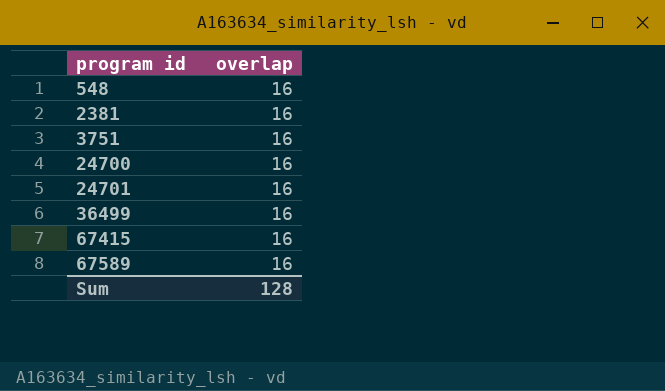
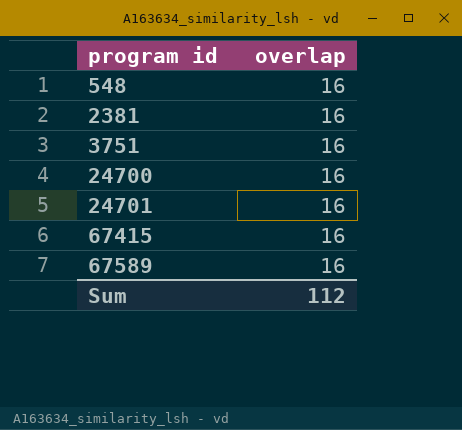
row 36499: 16 -> none
Sum | overlap: 128 -> 112

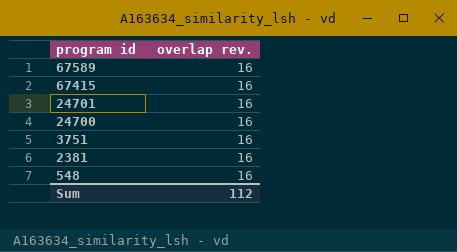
row order: program id ascending -> program id descending
column name: overlap -> overlap rev.

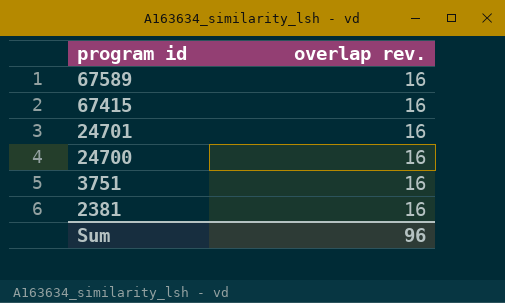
row 548: 16 -> none
Sum | overlap rev.: 112 -> 96

